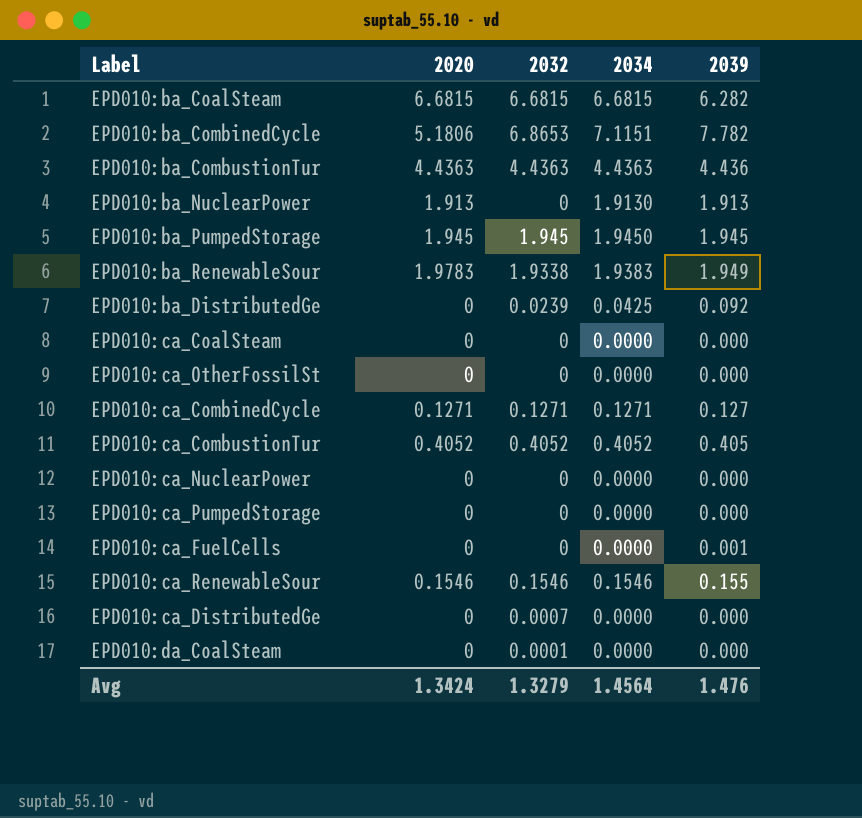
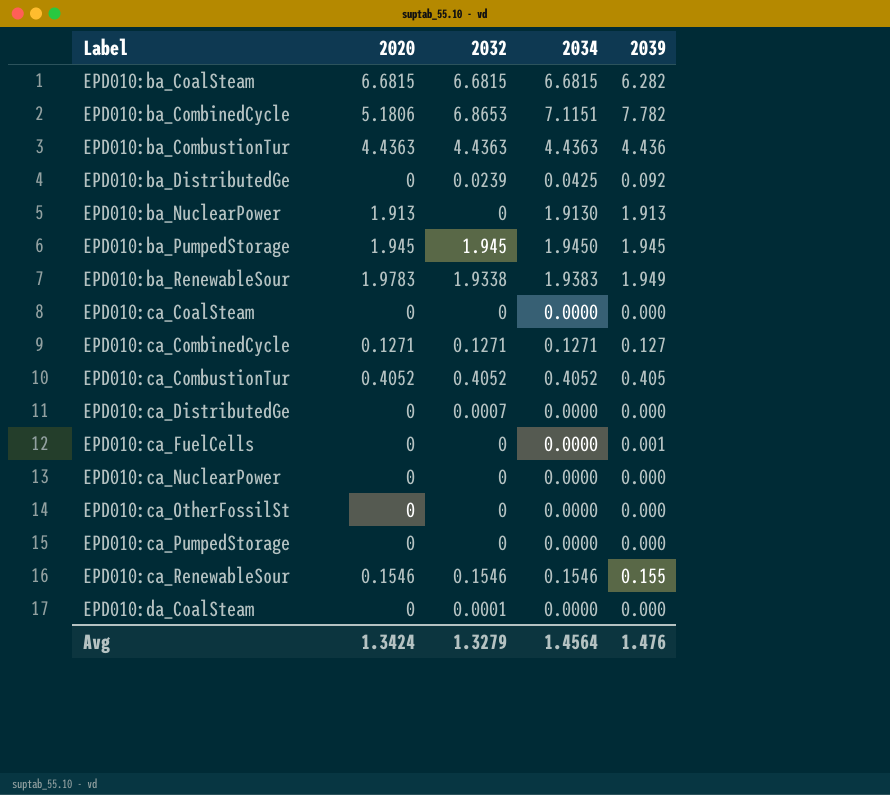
row order: none -> Label ascending

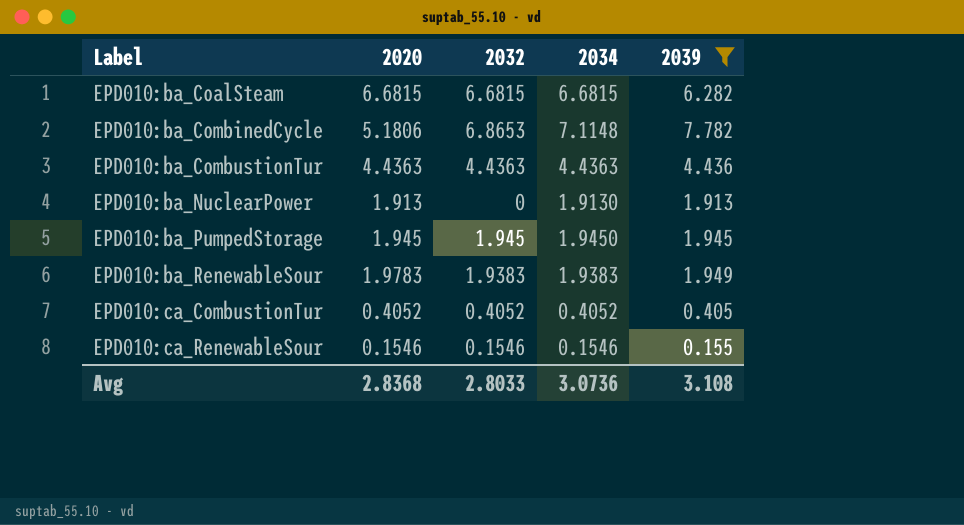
filter: none -> 2039 >= 0.155
EPD010:ba_CombinedCycle | 2034: 7.1151 -> 7.1148
EPD010:ba_RenewableSour | 2032: 1.9338 -> 1.9383
Avg | 2020: 1.3424 -> 2.8368
Avg | 2032: 1.3279 -> 2.8033
Avg | 2034: 1.4564 -> 3.0736
Avg | 2039: 1.476 -> 3.108

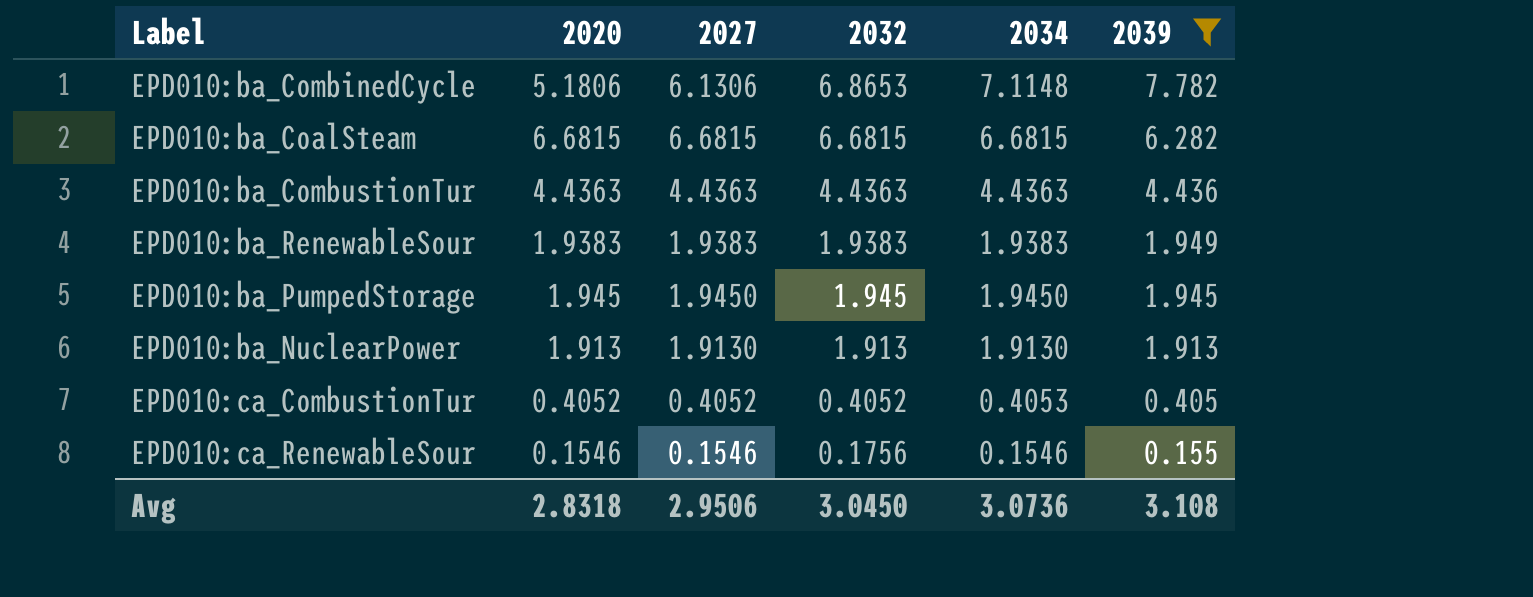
row order: Label ascending -> 2039 descending
column 2027 | position: none -> 3
EPD010:ba_RenewableSour | 2020: 1.9783 -> 1.9383
EPD010:ba_NuclearPower | 2032: 0 -> 1.913
EPD010:ca_CombustionTur | 2034: 0.4052 -> 0.4053
EPD010:ca_RenewableSour | 2032: 0.1546 -> 0.1756
Avg | 2020: 2.8368 -> 2.8318
Avg | 2032: 2.8033 -> 3.0450

